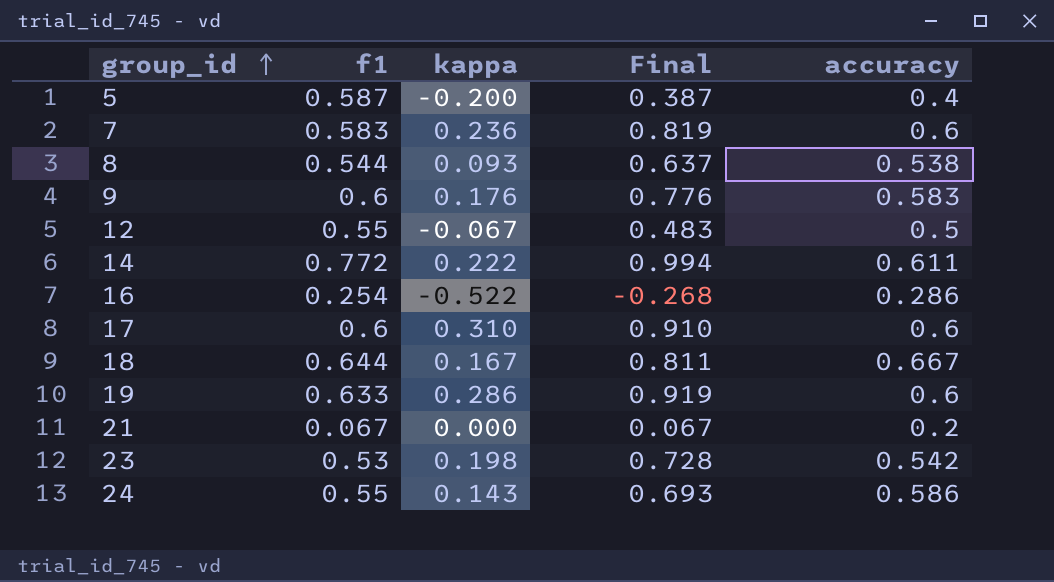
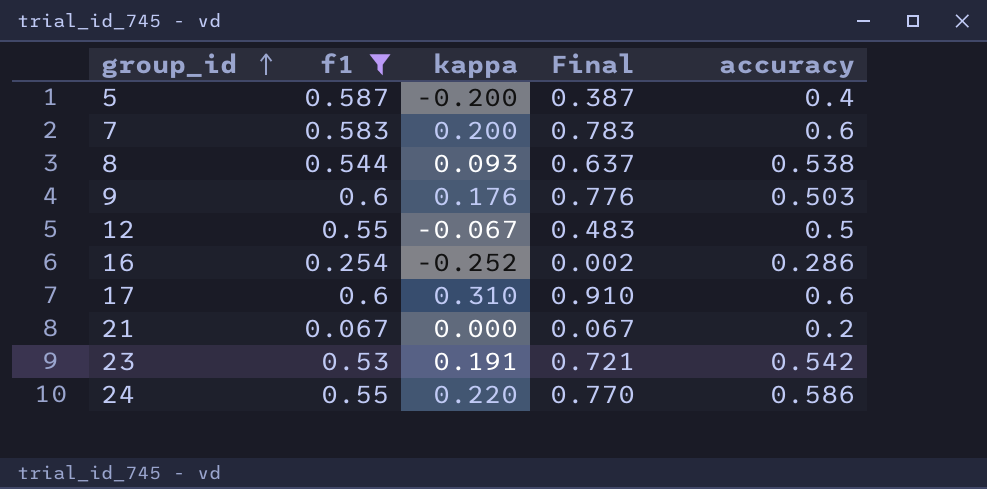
filter: none -> f1 <= 0.6
7 | kappa: 0.236 -> 0.200
7 | Final: 0.819 -> 0.783
9 | accuracy: 0.583 -> 0.503
16 | kappa: -0.522 -> -0.252
16 | Final: -0.268 -> 0.002
23 | kappa: 0.198 -> 0.191
23 | Final: 0.728 -> 0.721
24 | kappa: 0.143 -> 0.220
24 | Final: 0.693 -> 0.770

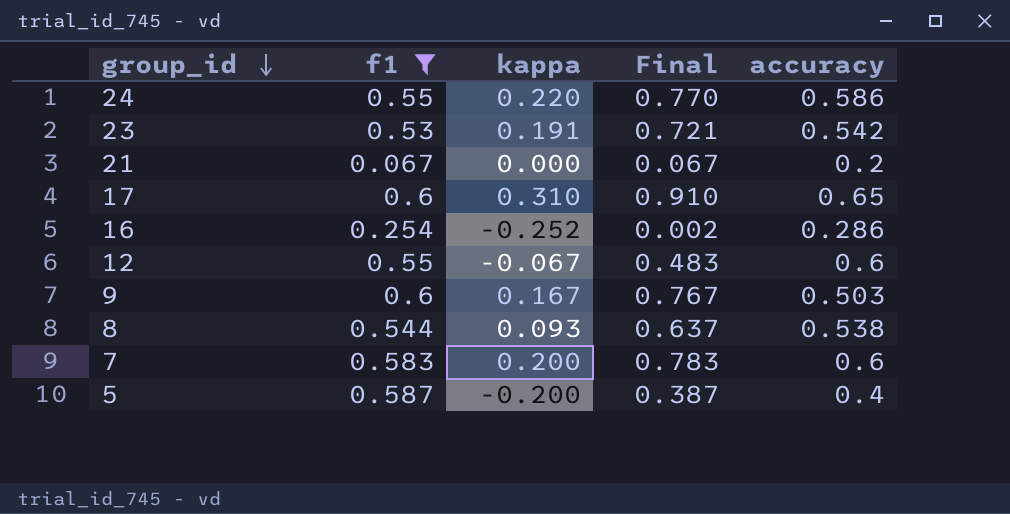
row order: group_id ascending -> group_id descending
17 | accuracy: 0.6 -> 0.65
12 | accuracy: 0.5 -> 0.6
9 | kappa: 0.176 -> 0.167
9 | Final: 0.776 -> 0.767

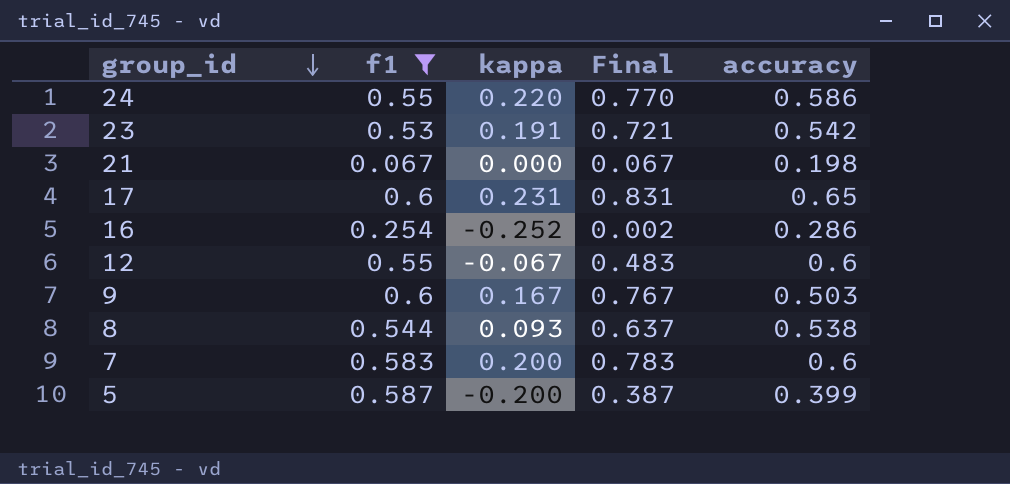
21 | accuracy: 0.2 -> 0.198
17 | kappa: 0.310 -> 0.231
17 | Final: 0.910 -> 0.831
5 | accuracy: 0.4 -> 0.399

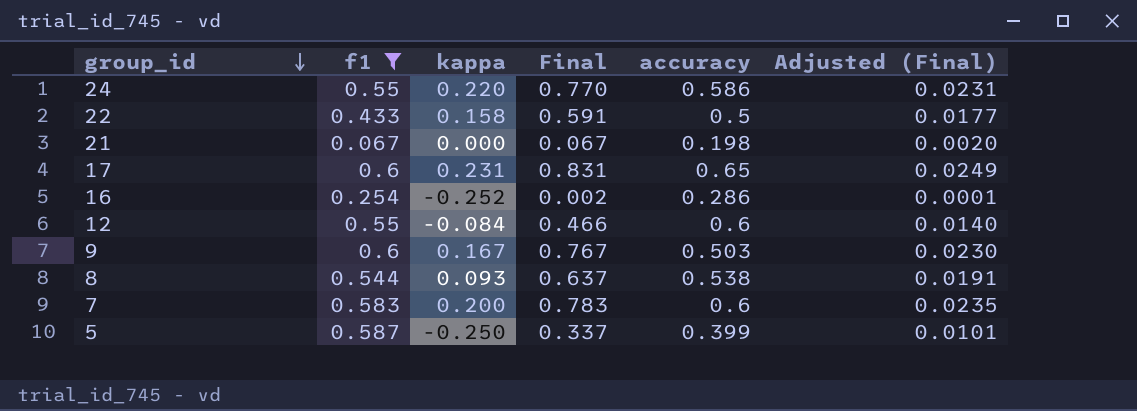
column Adjusted (Final) | formula: none -> [Final] * 0.03
row 23: 0.53 | 0.191 | 0.721 | 0.542 -> none
row 22: none -> 0.433 | 0.158 | 0.591 | 0.5 | 0.0177
12 | kappa: -0.067 -> -0.084
12 | Final: 0.483 -> 0.466
5 | kappa: -0.200 -> -0.250
5 | Final: 0.387 -> 0.337

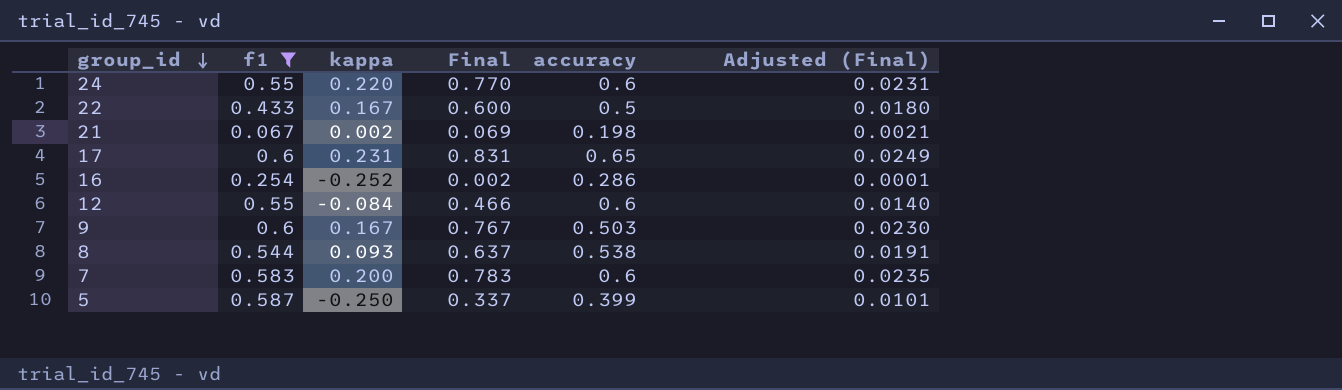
24 | accuracy: 0.586 -> 0.6
22 | kappa: 0.158 -> 0.167
22 | Final: 0.591 -> 0.600
22 | Adjusted (Final): 0.0177 -> 0.0180
21 | kappa: 0.000 -> 0.002
21 | Final: 0.067 -> 0.069
21 | Adjusted (Final): 0.0020 -> 0.0021

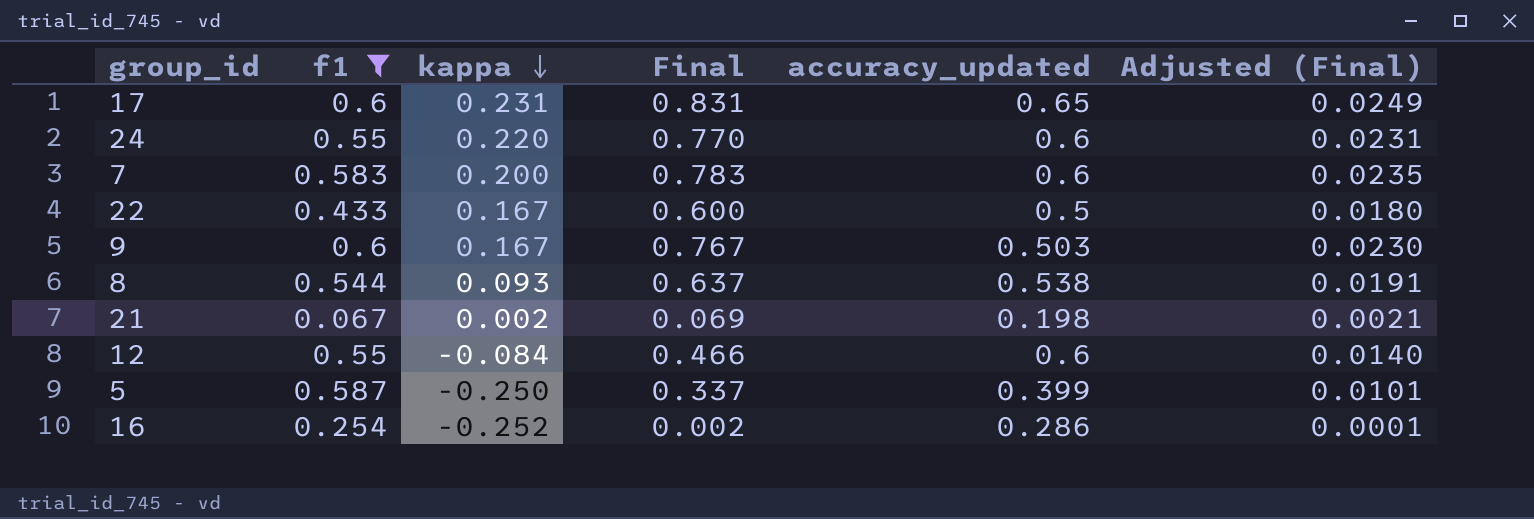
row order: group_id descending -> kappa descending
column name: accuracy -> accuracy_updated

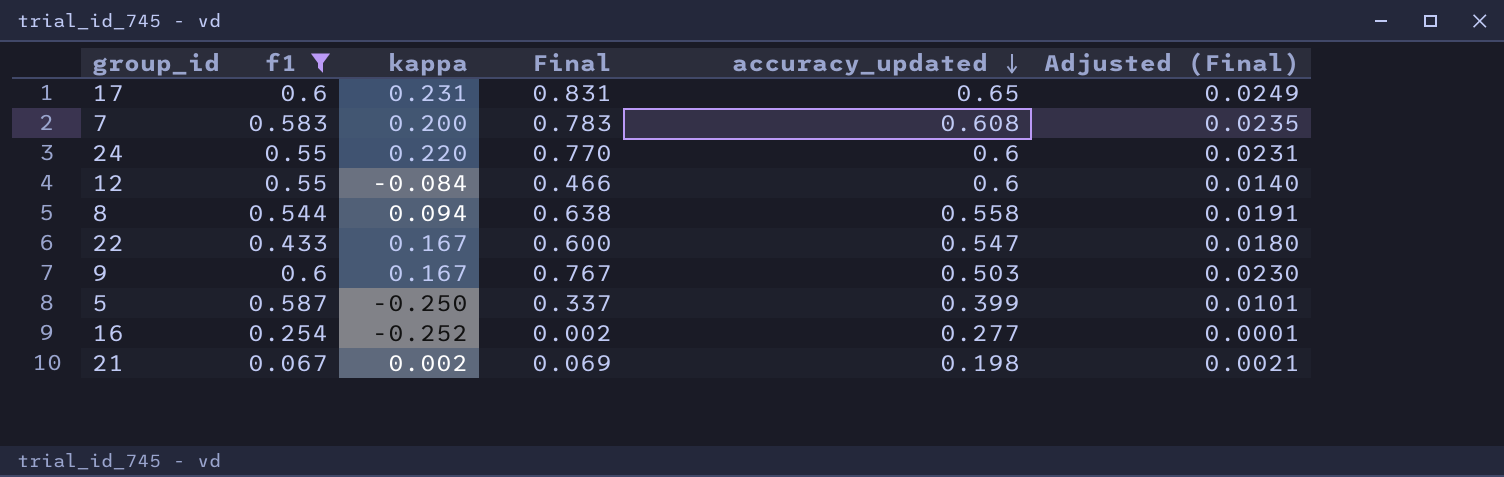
row order: kappa descending -> accuracy_updated descending
7 | accuracy_updated: 0.6 -> 0.608
8 | kappa: 0.093 -> 0.094
8 | Final: 0.637 -> 0.638
8 | accuracy_updated: 0.538 -> 0.558
22 | accuracy_updated: 0.5 -> 0.547
16 | accuracy_updated: 0.286 -> 0.277

